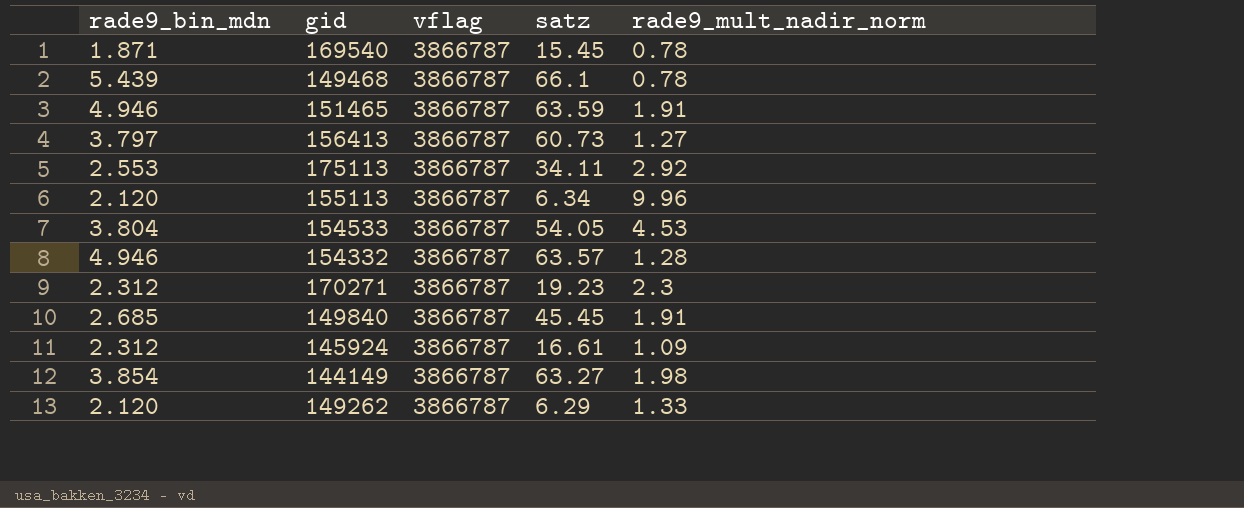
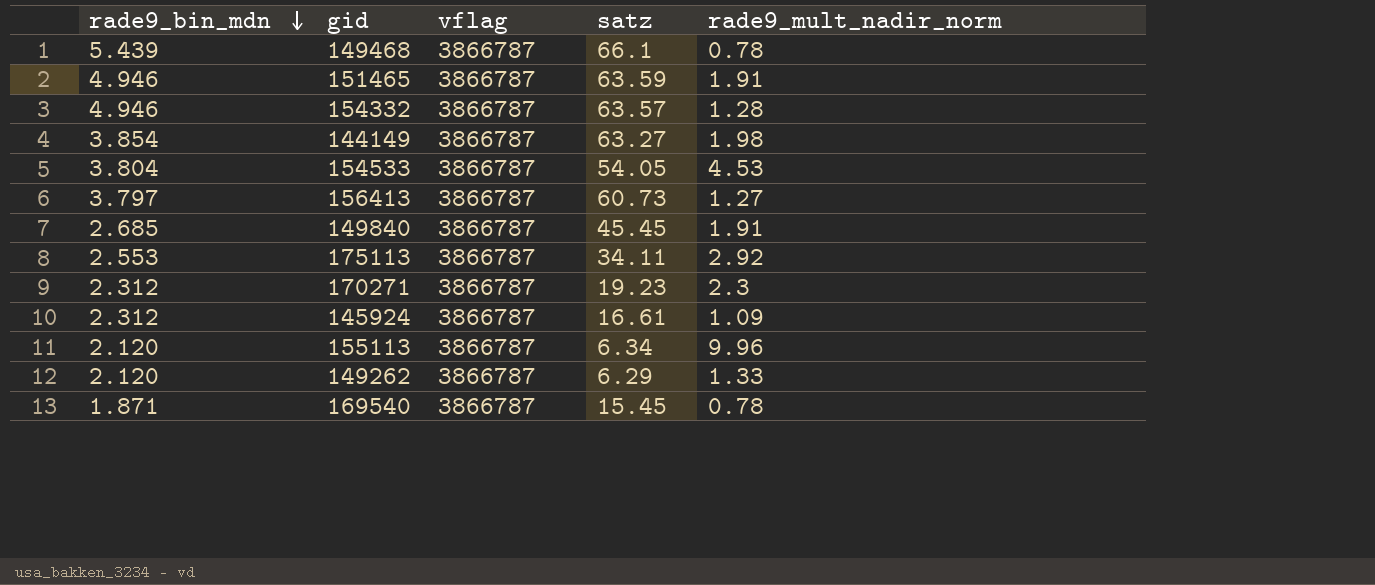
row order: none -> rade9_bin_mdn descending

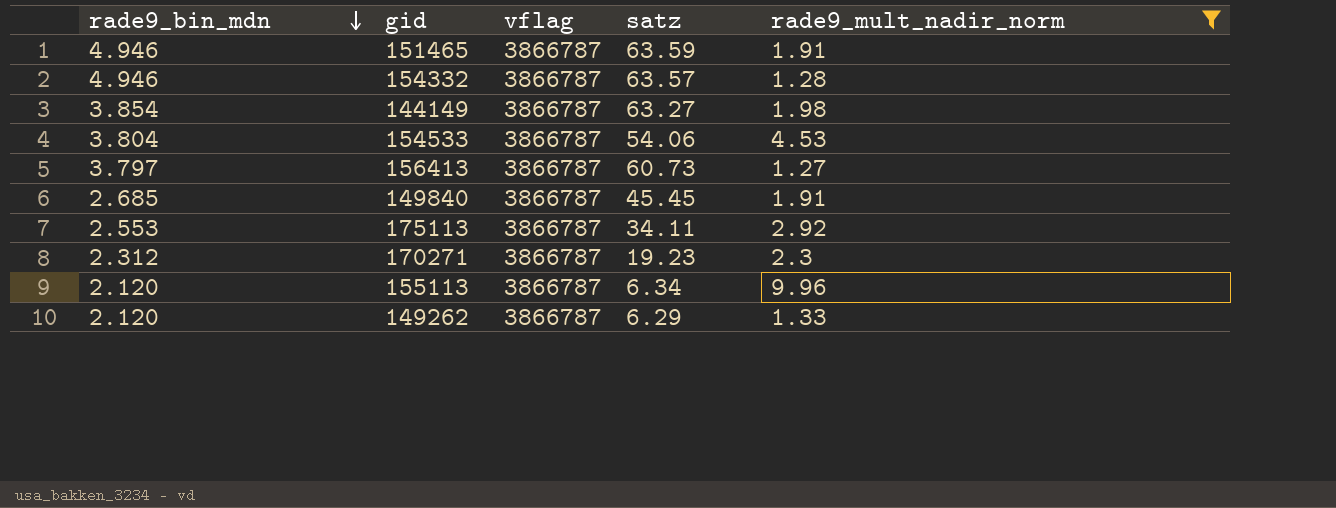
filter: none -> rade9_mult_nadir_norm >= 1.27
154533 | satz: 54.05 -> 54.06

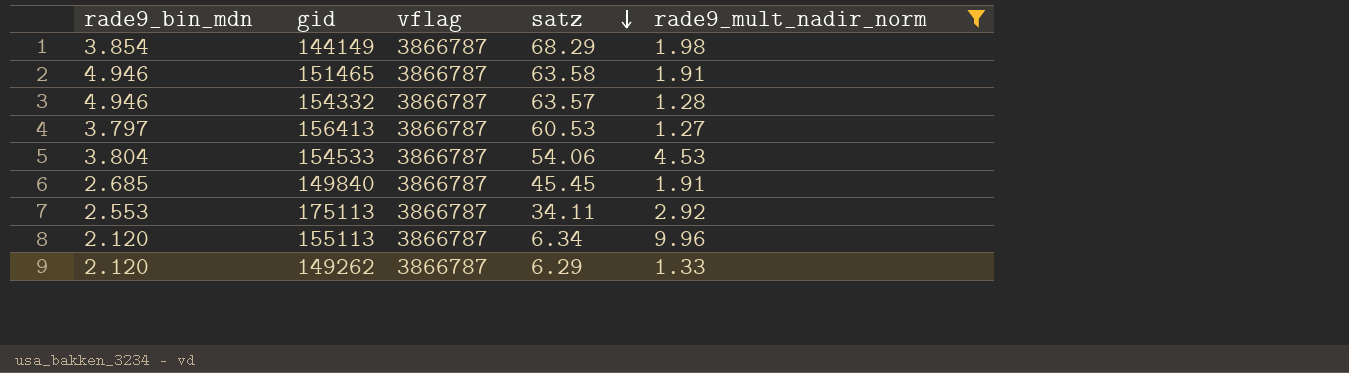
row order: rade9_bin_mdn descending -> satz descending
row 170271: 2.312 | 3866787 | 19.23 | 2.3 -> none
144149 | satz: 63.27 -> 68.29
151465 | satz: 63.59 -> 63.58
156413 | satz: 60.73 -> 60.53

